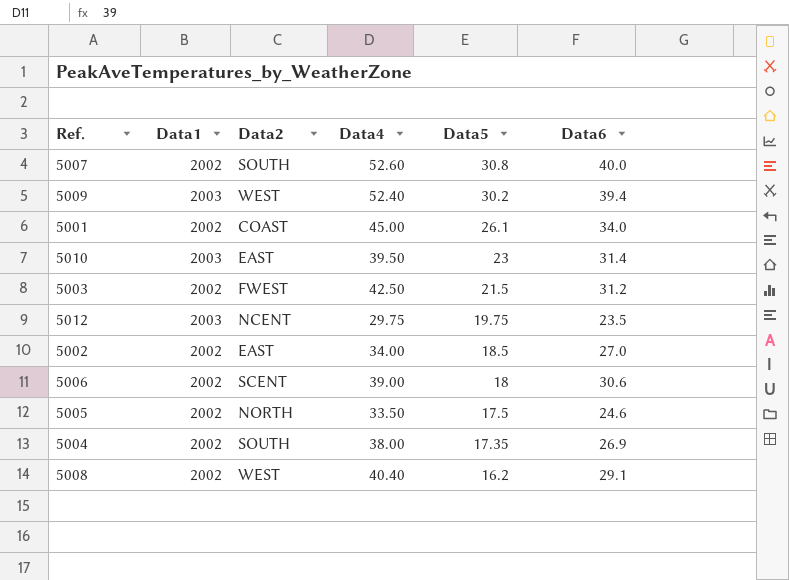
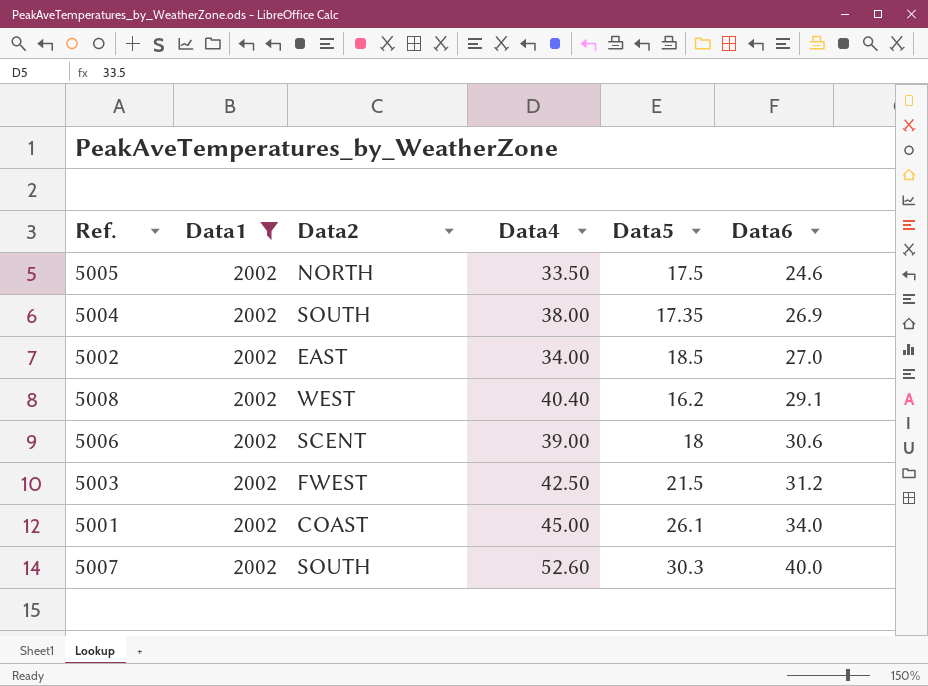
filter: none -> Data1 = 2002
row order: Data5 descending -> Data6 ascending
5007 | Data5: 30.8 -> 30.3

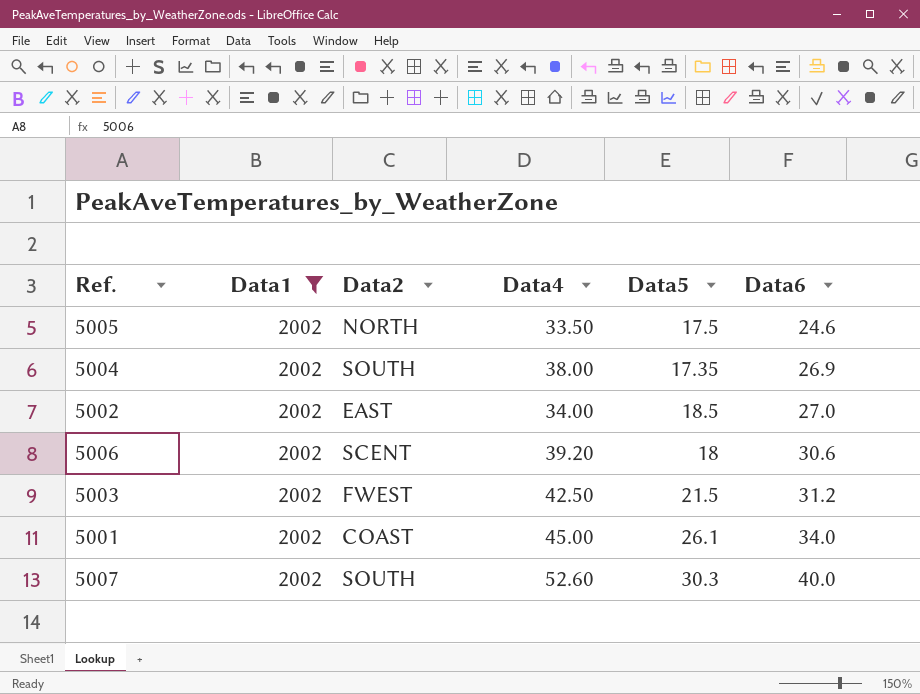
row 5008: 2002 | WEST | 40.40 | 16.2 | 29.1 -> none
5006 | Data4: 39.00 -> 39.20

